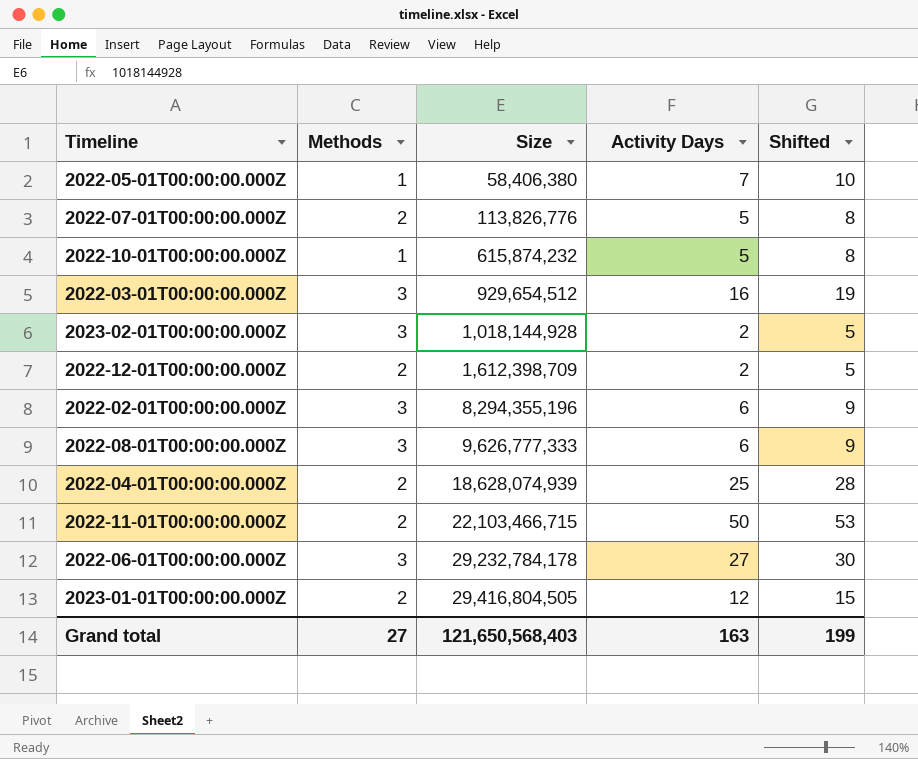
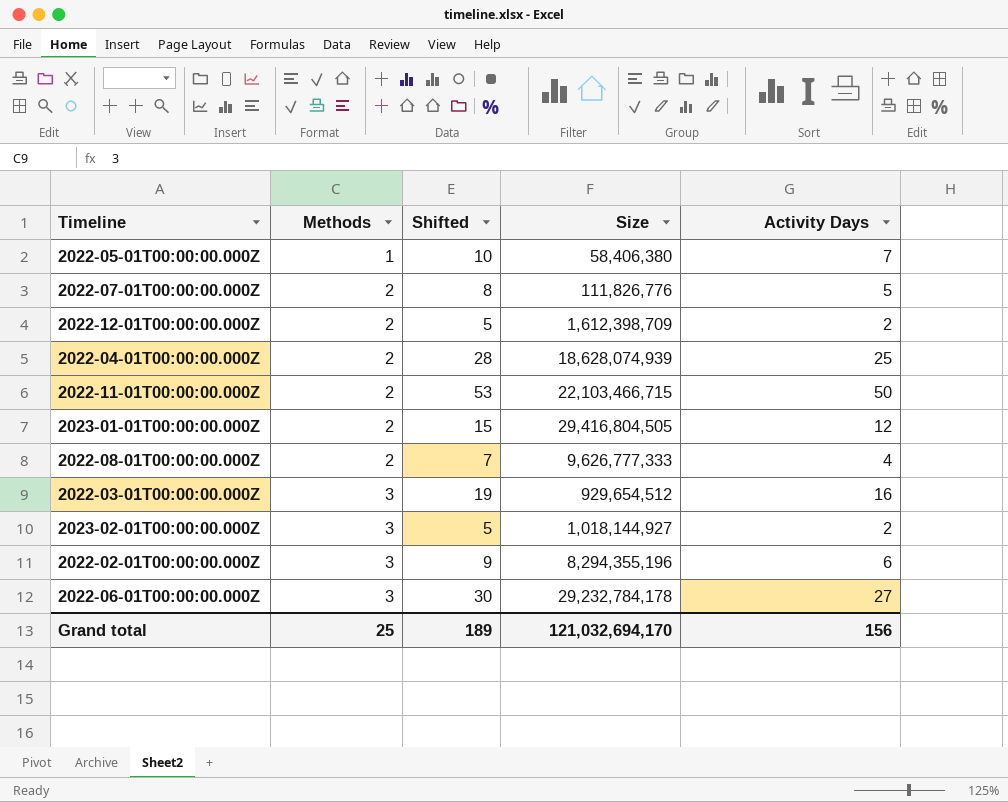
row order: Size ascending -> Methods ascending
column Shifted | position: 5 -> 3
row 2022-10-01T00:00:00.000Z: 1 | 615,874,232 | 5 | 8 -> none
2022-07-01T00:00:00.000Z | Size: 113,826,776 -> 111,826,776
2022-08-01T00:00:00.000Z | Methods: 3 -> 2
2022-08-01T00:00:00.000Z | Shifted: 9 -> 7
2022-08-01T00:00:00.000Z | Activity Days: 6 -> 4
2023-02-01T00:00:00.000Z | Size: 1,018,144,928 -> 1,018,144,927
Grand total | Methods: 27 -> 25
Grand total | Shifted: 199 -> 189
Grand total | Size: 121,650,568,403 -> 121,032,694,170
Grand total | Activity Days: 163 -> 156

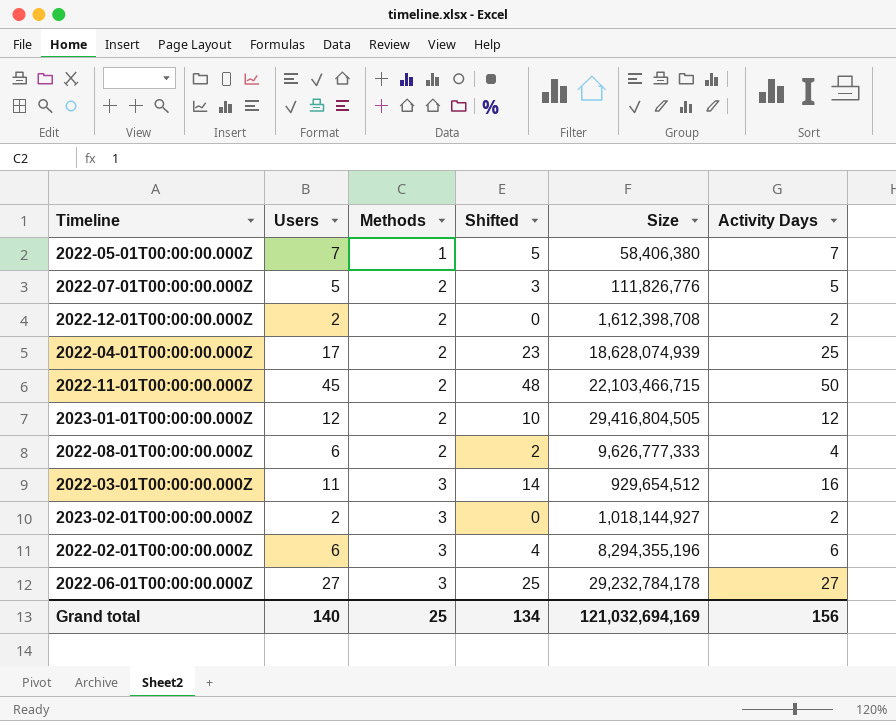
column Users | position: none -> 2
column Shifted | formula: [Activity Days] + 3 -> [Activity Days] - 2
2022-12-01T00:00:00.000Z | Size: 1,612,398,709 -> 1,612,398,708
Grand total | Shifted: 189 -> 134
Grand total | Size: 121,032,694,170 -> 121,032,694,169

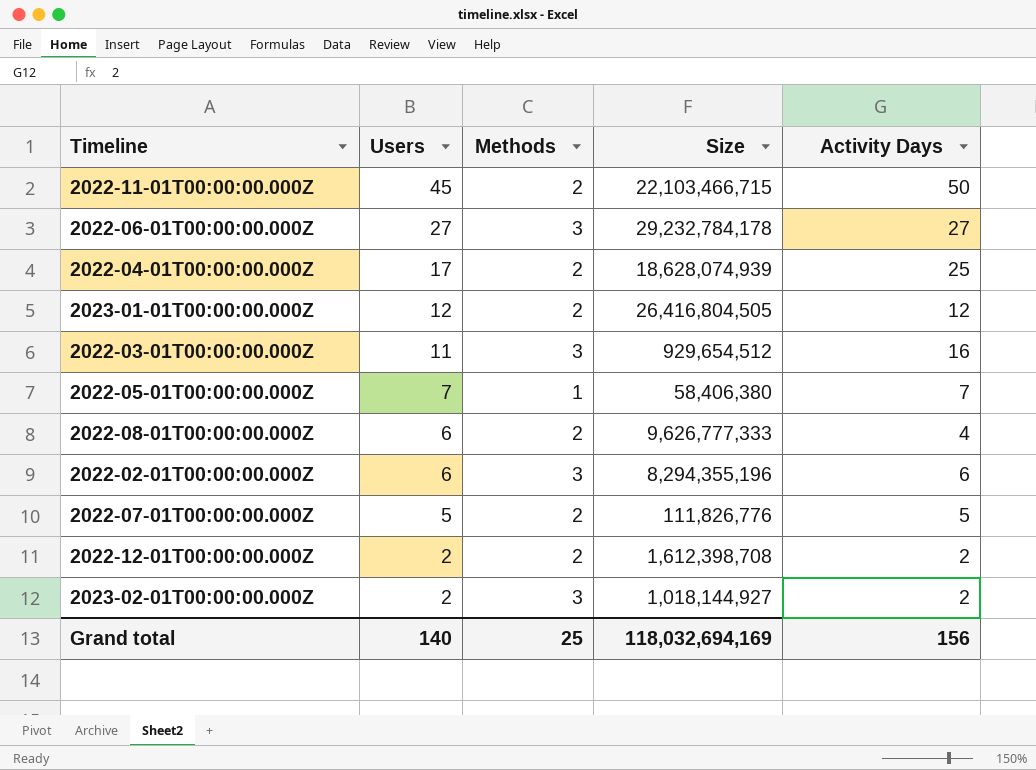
row order: Methods ascending -> Users descending
column Shifted | formula: [Activity Days] - 2 -> none
2023-01-01T00:00:00.000Z | Size: 29,416,804,505 -> 26,416,804,505
Grand total | Size: 121,032,694,169 -> 118,032,694,169

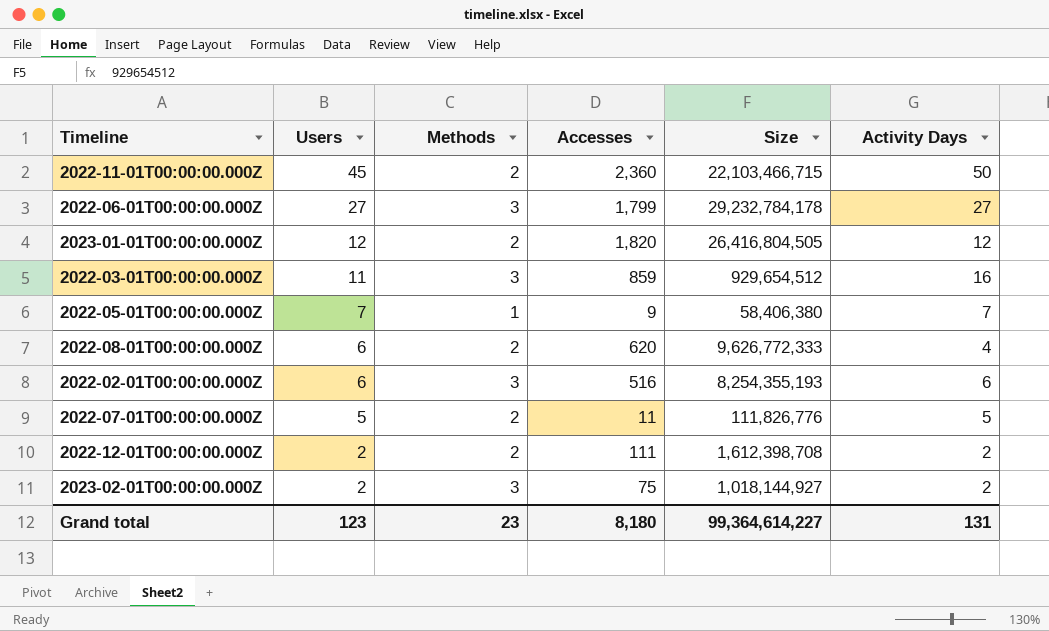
column Accesses | position: none -> 4
row 2022-04-01T00:00:00.000Z: 17 | 2 | 18,628,074,939 | 25 -> none
2022-08-01T00:00:00.000Z | Size: 9,626,777,333 -> 9,626,772,333
2022-02-01T00:00:00.000Z | Size: 8,294,355,196 -> 8,254,355,193
Grand total | Users: 140 -> 123
Grand total | Methods: 25 -> 23
Grand total | Size: 118,032,694,169 -> 99,364,614,227
Grand total | Activity Days: 156 -> 131

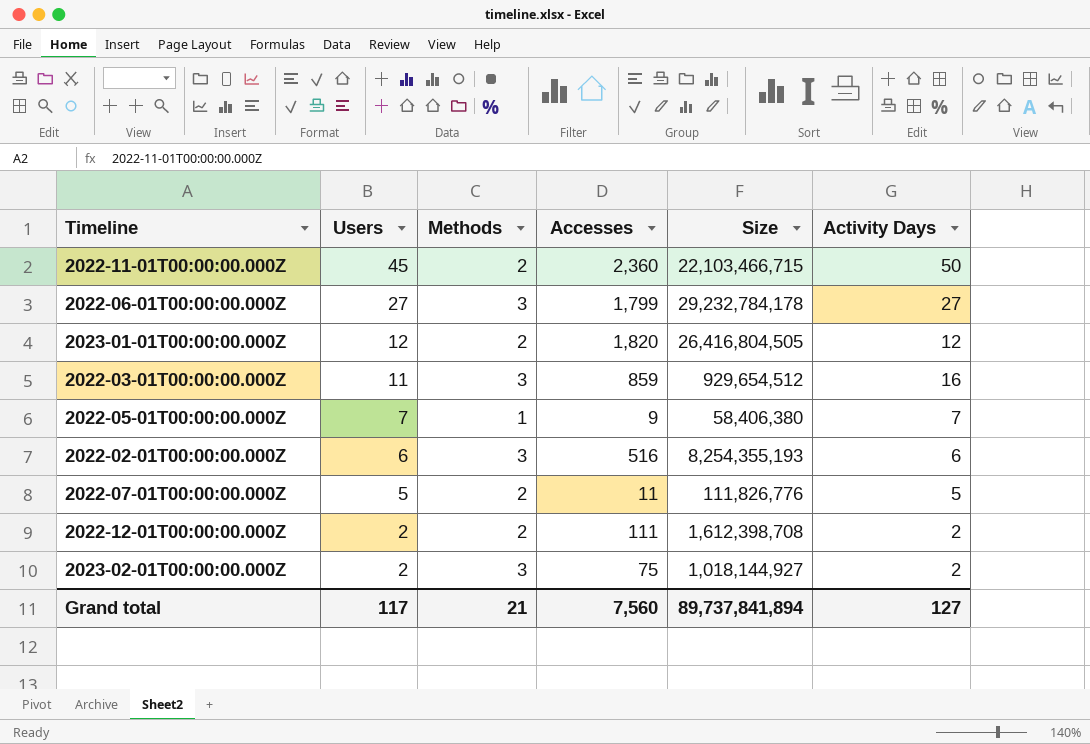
row 2022-08-01T00:00:00.000Z: 6 | 2 | 620 | 9,626,772,333 | 4 -> none
Grand total | Users: 123 -> 117
Grand total | Methods: 23 -> 21
Grand total | Accesses: 8,180 -> 7,560
Grand total | Size: 99,364,614,227 -> 89,737,841,894
Grand total | Activity Days: 131 -> 127

